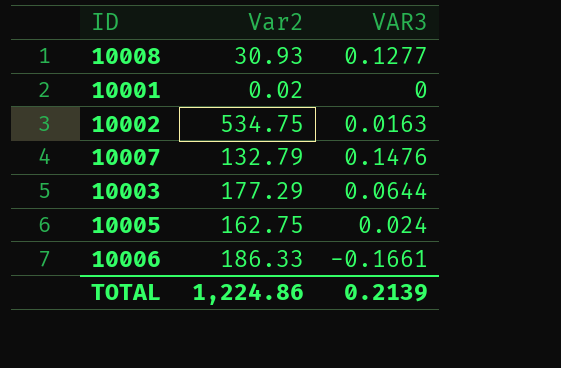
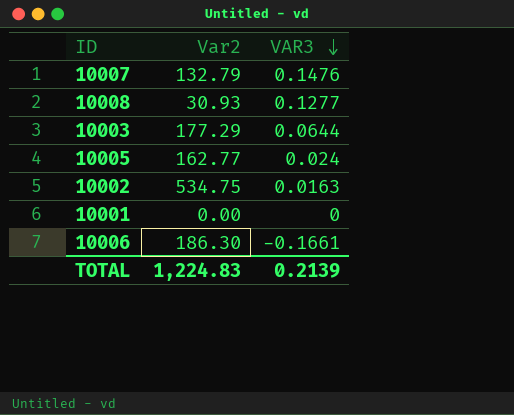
row order: none -> VAR3 descending
10005 | Var2: 162.75 -> 162.77
10001 | Var2: 0.02 -> 0.00
10006 | Var2: 186.33 -> 186.30
TOTAL | Var2: 1,224.86 -> 1,224.83

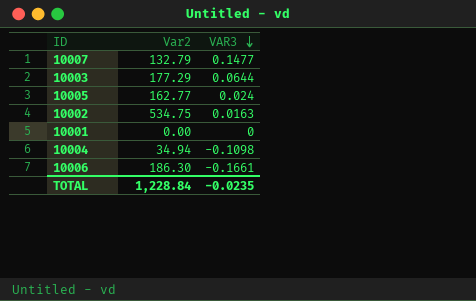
row 10008: 30.93 | 0.1277 -> none
10007 | VAR3: 0.1476 -> 0.1477
row 10004: none -> 34.94 | -0.1098
TOTAL | Var2: 1,224.83 -> 1,228.84
TOTAL | VAR3: 0.2139 -> -0.0235

